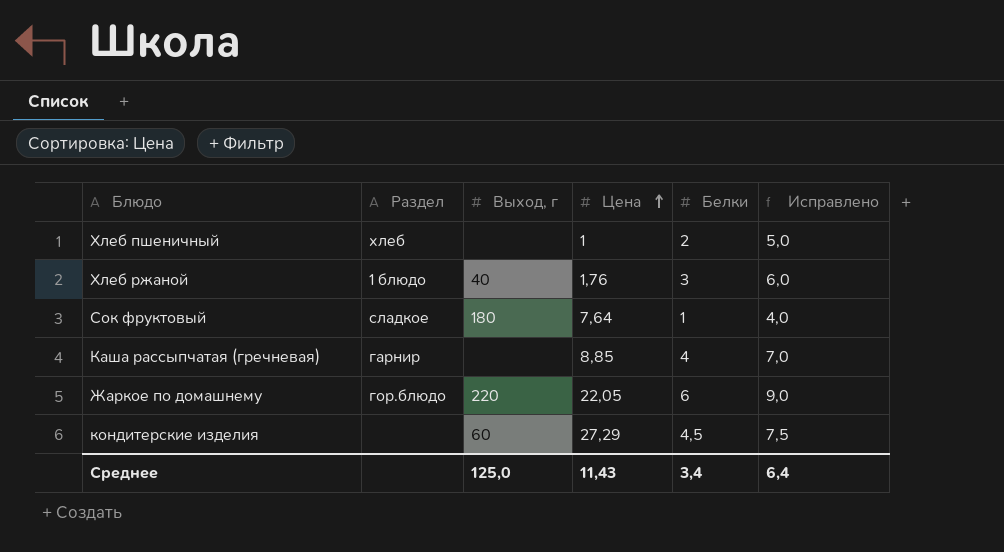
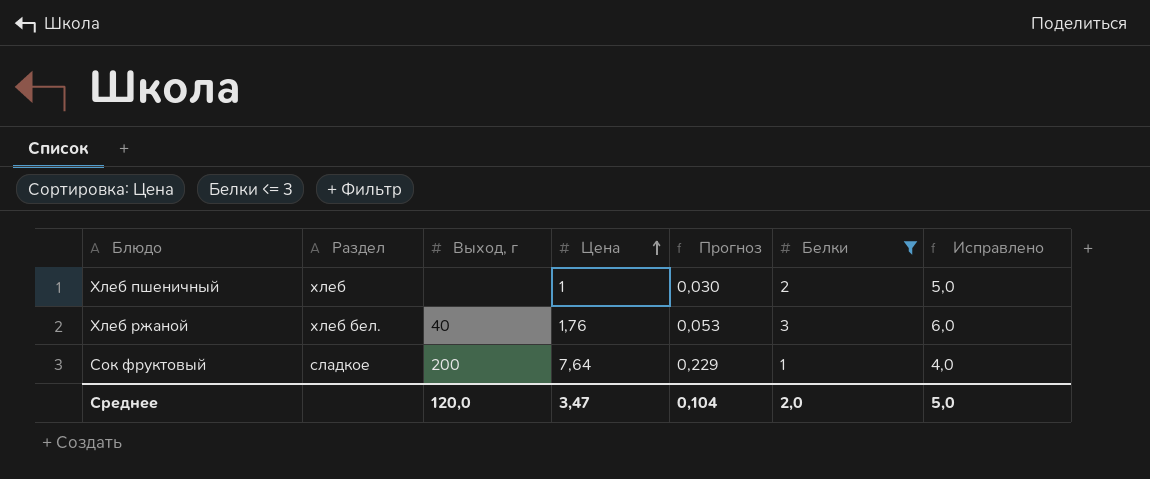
filter: none -> Белки <= 3
column Прогноз | formula: none -> [Цена] * 0,03
Хлеб ржаной | Раздел: 1 блюдо -> хлеб бел.
Сок фруктовый | Выход, г: 180 -> 200
Среднее | Выход, г: 125,0 -> 120,0
Среднее | Цена: 11,43 -> 3,47
Среднее | Белки: 3,4 -> 2,0
Среднее | Исправлено: 6,4 -> 5,0

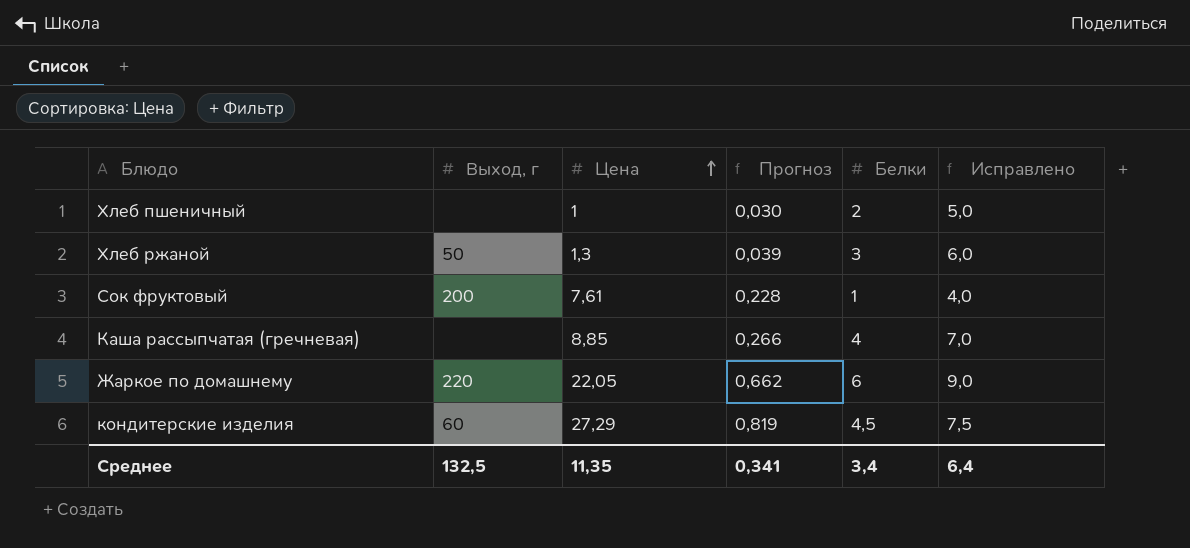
filter: Белки <= 3 -> none
column Раздел | position: 2 -> none
Хлеб ржаной | Выход, г: 40 -> 50
Хлеб ржаной | Цена: 1,76 -> 1,3
Хлеб ржаной | Прогноз: 0,053 -> 0,039
Сок фруктовый | Цена: 7,64 -> 7,61
Сок фруктовый | Прогноз: 0,229 -> 0,228
Среднее | Выход, г: 120,0 -> 132,5
Среднее | Цена: 3,47 -> 11,35
Среднее | Прогноз: 0,104 -> 0,341
Среднее | Белки: 2,0 -> 3,4
Среднее | Исправлено: 5,0 -> 6,4

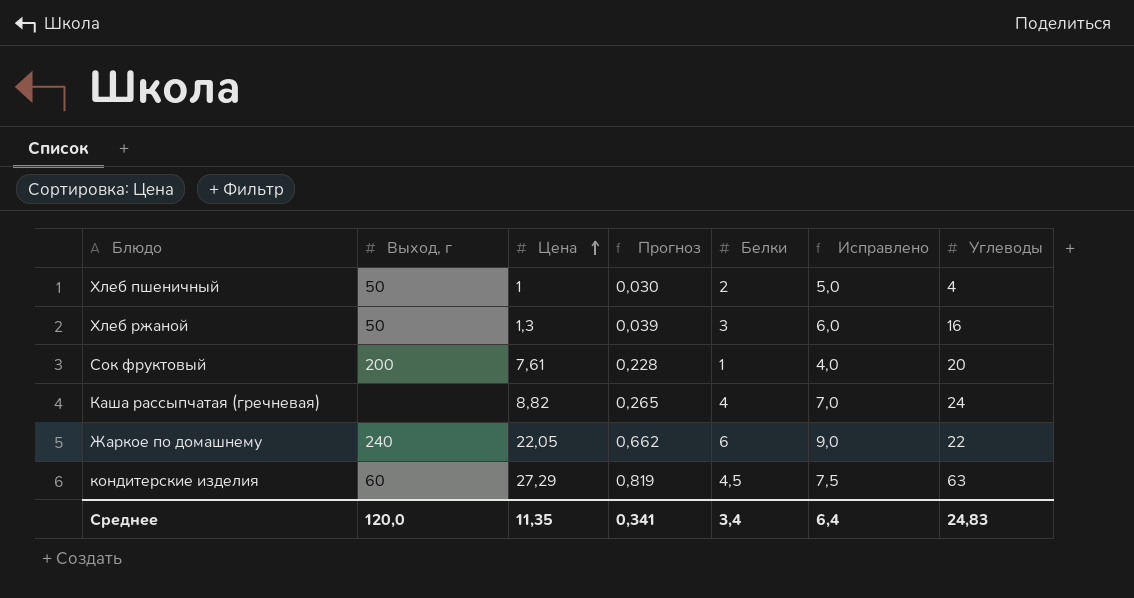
column Углеводы | position: none -> 7
Хлеб пшеничный | Выход, г: none -> 50
Каша рассыпчатая (гречневая) | Цена: 8,85 -> 8,82
Каша рассыпчатая (гречневая) | Прогноз: 0,266 -> 0,265
Жаркое по домашнему | Выход, г: 220 -> 240
Среднее | Выход, г: 132,5 -> 120,0

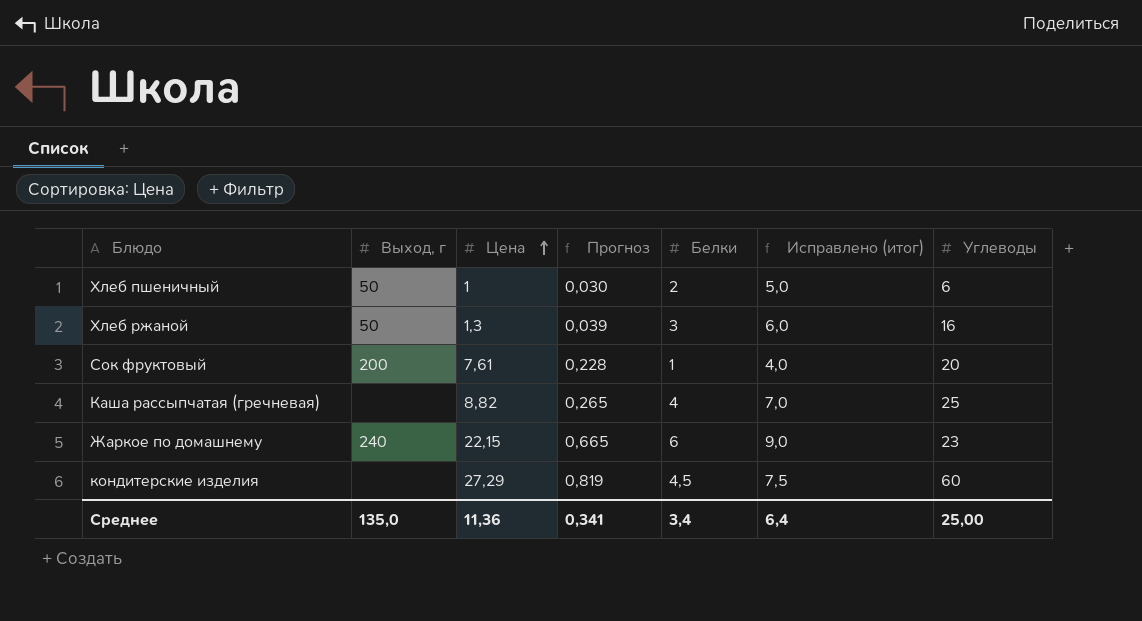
column name: Исправлено -> Исправлено (итог)
Хлеб пшеничный | Углеводы: 4 -> 6
Каша рассыпчатая (гречневая) | Углеводы: 24 -> 25
Жаркое по домашнему | Цена: 22,05 -> 22,15
Жаркое по домашнему | Прогноз: 0,662 -> 0,665
Жаркое по домашнему | Углеводы: 22 -> 23
кондитерские изделия | Выход, г: 60 -> none
кондитерские изделия | Углеводы: 63 -> 60
Среднее | Выход, г: 120,0 -> 135,0
Среднее | Цена: 11,35 -> 11,36
Среднее | Углеводы: 24,83 -> 25,00

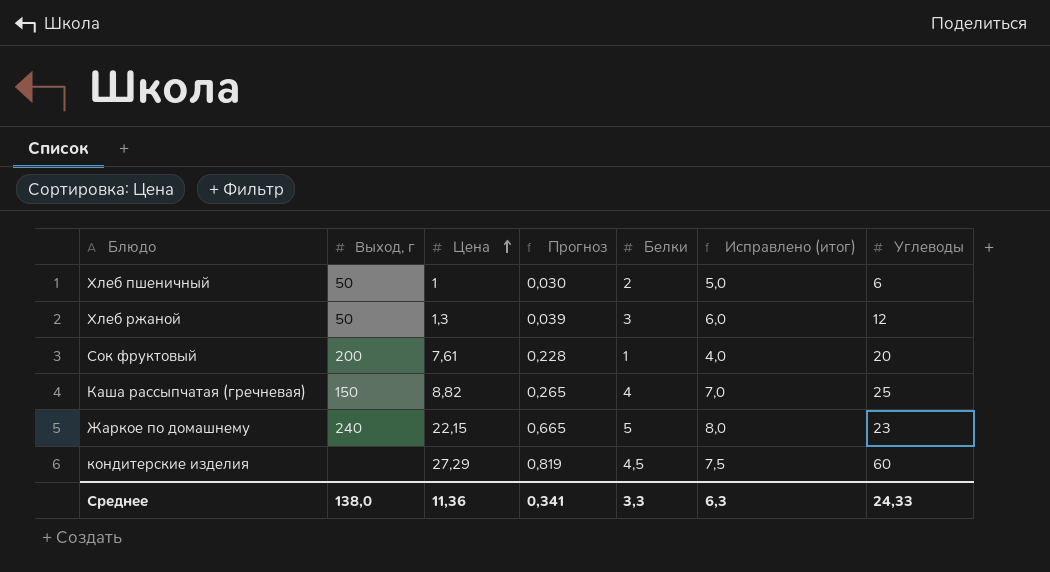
Хлеб ржаной | Углеводы: 16 -> 12
Каша рассыпчатая (гречневая) | Выход, г: none -> 150
Жаркое по домашнему | Белки: 6 -> 5
Жаркое по домашнему | Исправлено (итог): 9,0 -> 8,0
Среднее | Выход, г: 135,0 -> 138,0
Среднее | Белки: 3,4 -> 3,3
Среднее | Исправлено (итог): 6,4 -> 6,3
Среднее | Углеводы: 25,00 -> 24,33

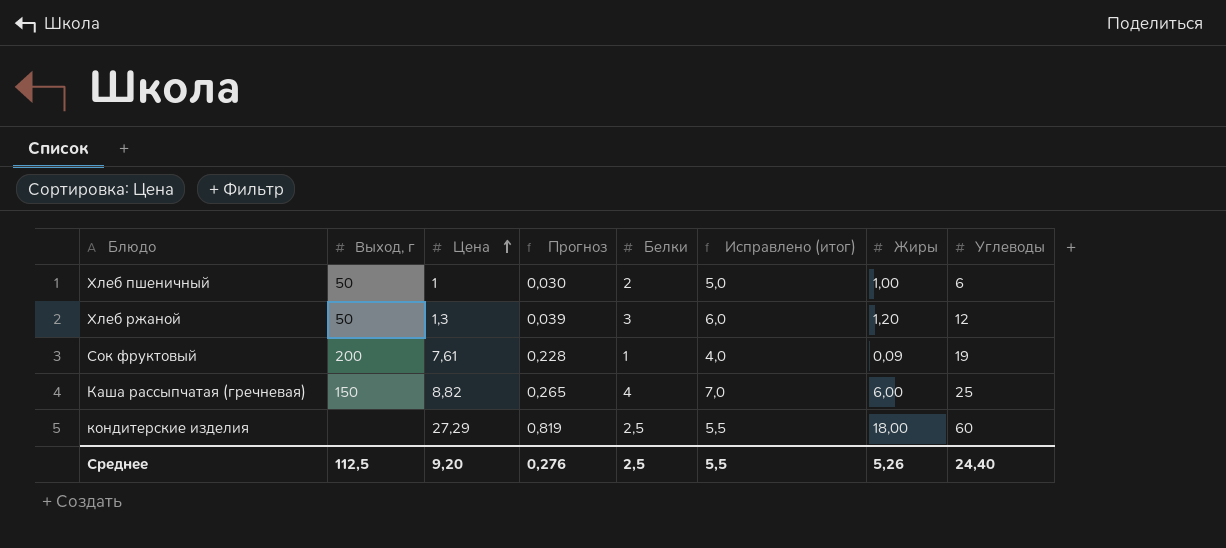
column Жиры | position: none -> 7
row Жаркое по домашнему: 240 | 22,15 | 0,665 | 5 | 8,0 | 23 -> none
Сок фруктовый | Углеводы: 20 -> 19
кондитерские изделия | Белки: 4,5 -> 2,5
кондитерские изделия | Исправлено (итог): 7,5 -> 5,5
Среднее | Выход, г: 138,0 -> 112,5
Среднее | Цена: 11,36 -> 9,20
Среднее | Прогноз: 0,341 -> 0,276
Среднее | Белки: 3,3 -> 2,5
Среднее | Исправлено (итог): 6,3 -> 5,5
Среднее | Углеводы: 24,33 -> 24,40

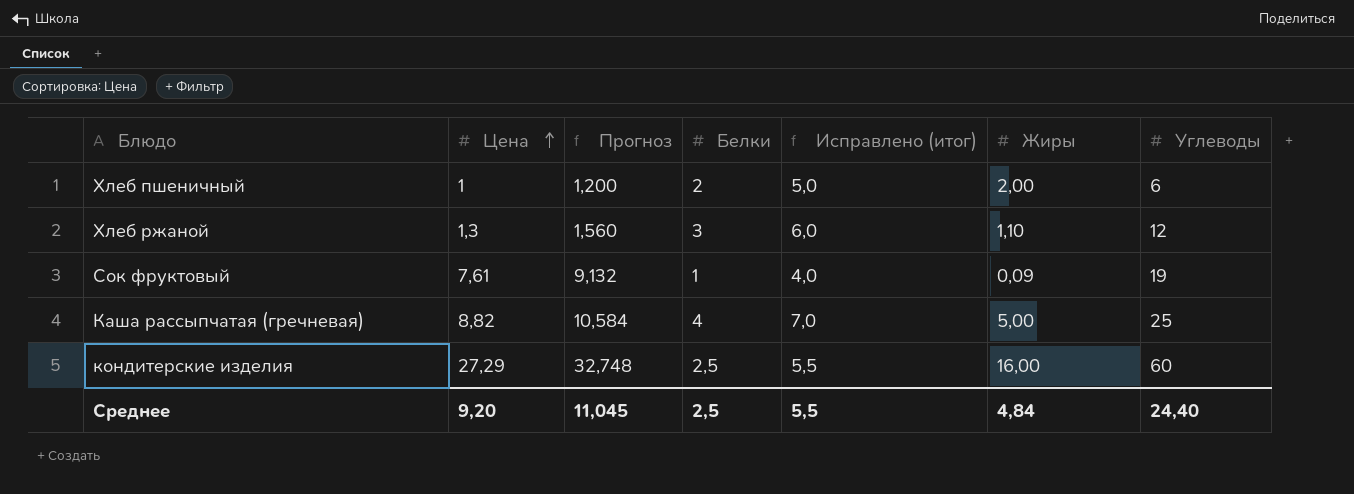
column Выход, г | position: 2 -> none
column Прогноз | formula: [Цена] * 0,03 -> [Цена] * 1,2
Хлеб пшеничный | Жиры: 1,00 -> 2,00
Хлеб ржаной | Жиры: 1,20 -> 1,10
Каша рассыпчатая (гречневая) | Жиры: 6,00 -> 5,00
кондитерские изделия | Жиры: 18,00 -> 16,00
Среднее | Прогноз: 0,276 -> 11,045
Среднее | Жиры: 5,26 -> 4,84

